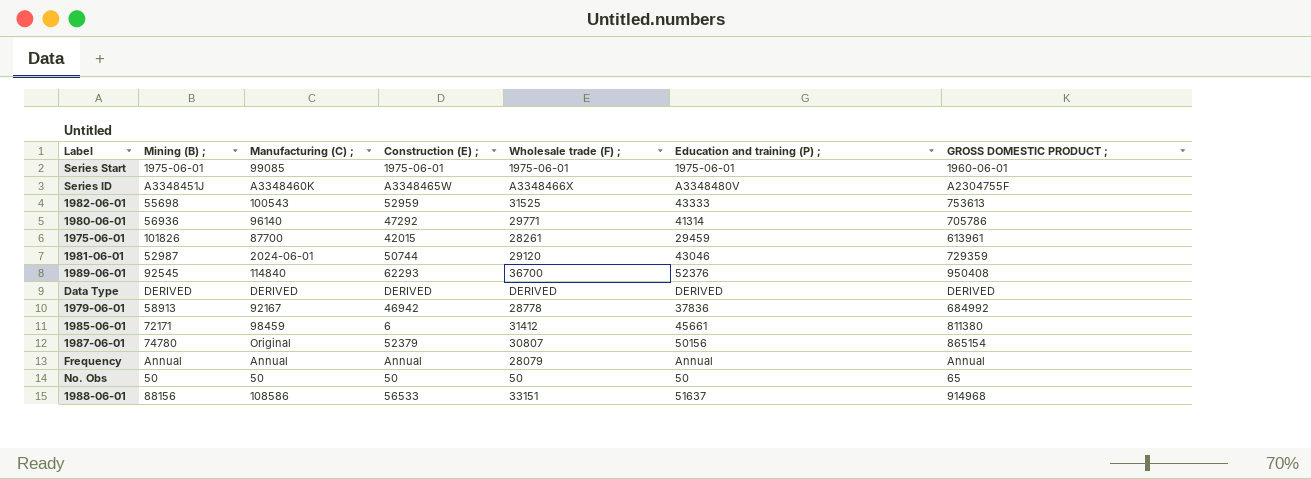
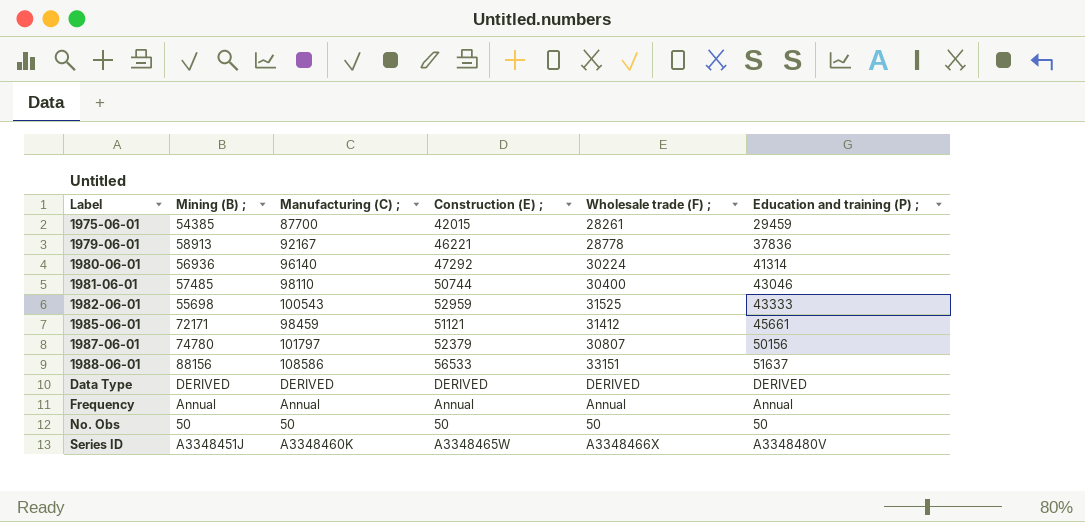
row order: none -> Label ascending
column GROSS DOMESTIC PRODUCT ; | position: 7 -> none
row Series Start: 1975-06-01 | 99085 | 1975-06-01 | 1975-06-01 | 1975-06-01 | 1960-06-01 -> none
row 1989-06-01: 92545 | 114840 | 62293 | 36700 | 52376 | 950408 -> none
1975-06-01 | Mining (B) ;: 101826 -> 54385
1979-06-01 | Construction (E) ;: 46942 -> 46221
1980-06-01 | Wholesale trade (F) ;: 29771 -> 30224
1981-06-01 | Mining (B) ;: 52987 -> 57485
1981-06-01 | Manufacturing (C) ;: 2024-06-01 -> 98110
1981-06-01 | Wholesale trade (F) ;: 29120 -> 30400
1985-06-01 | Construction (E) ;: 6 -> 51121
1987-06-01 | Manufacturing (C) ;: Original -> 101797
Frequency | Wholesale trade (F) ;: 28079 -> Annual

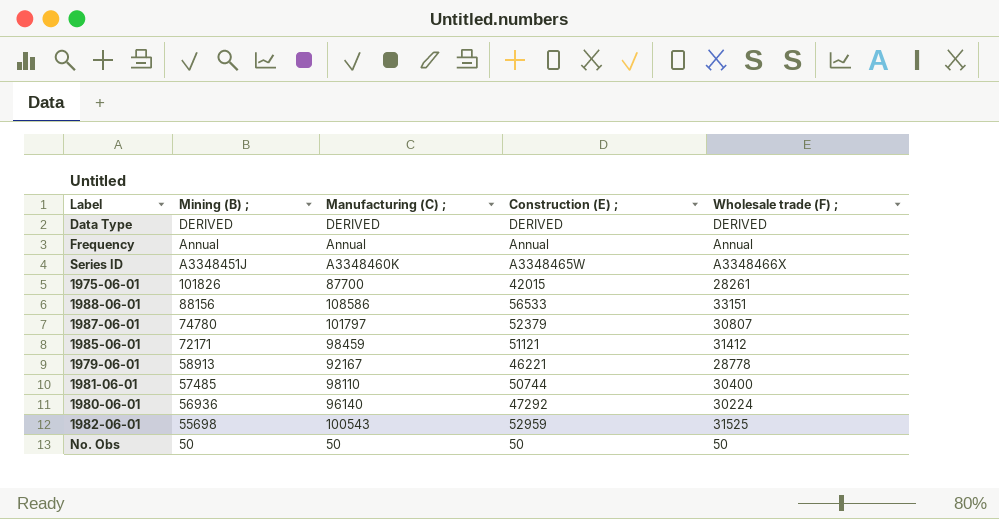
row order: Label ascending -> Mining (B) ; descending
column Education and training (P) ; | position: 6 -> none
1975-06-01 | Mining (B) ;: 54385 -> 101826

